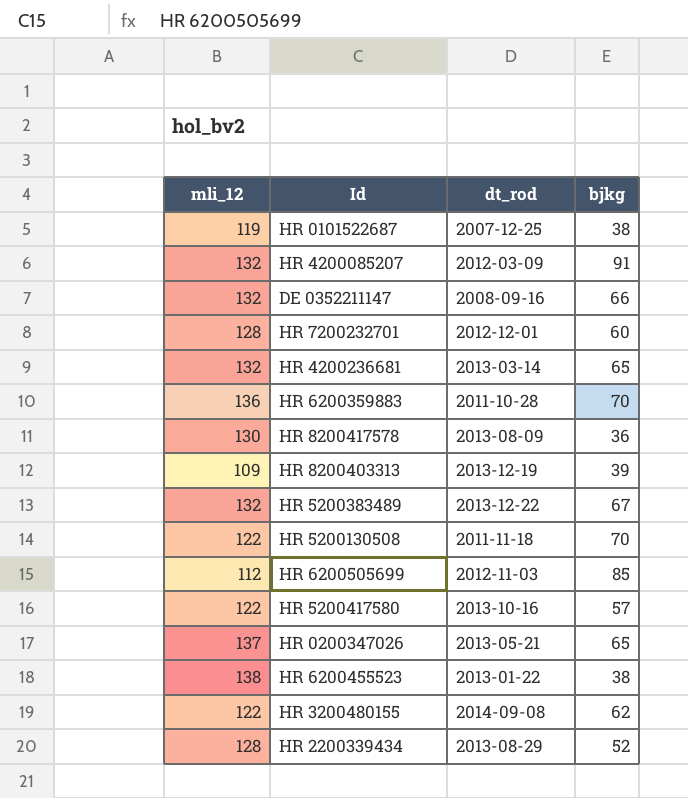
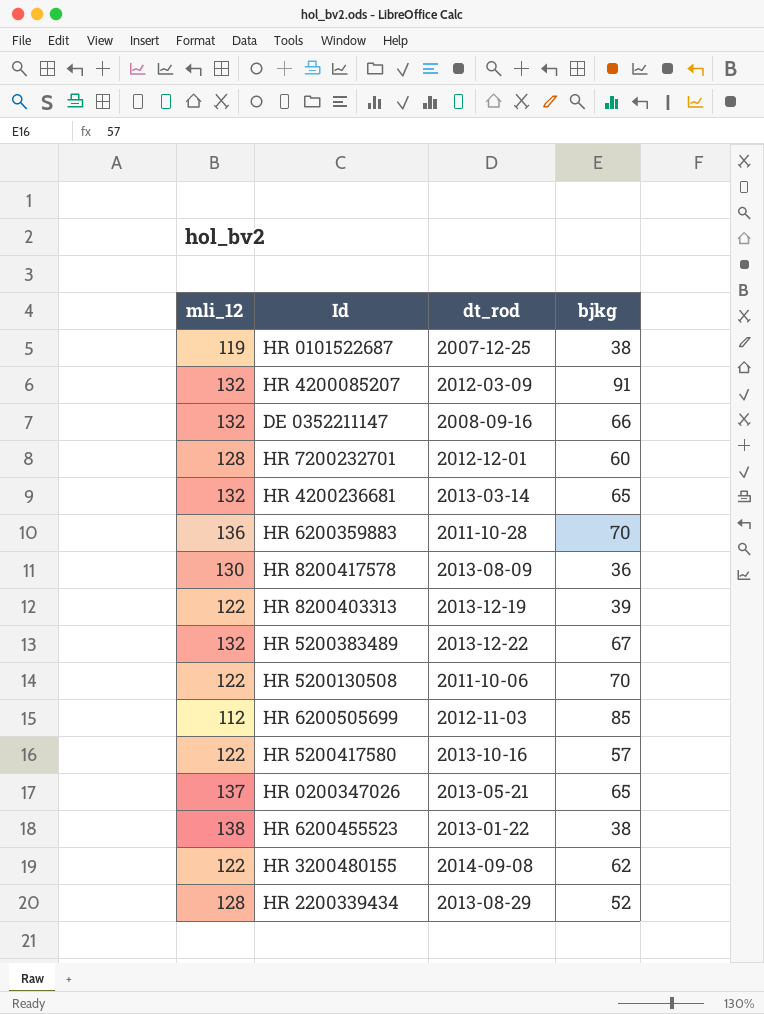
HR 8200403313 | mli_12: 109 -> 122
HR 5200130508 | dt_rod: 2011-11-18 -> 2011-10-06

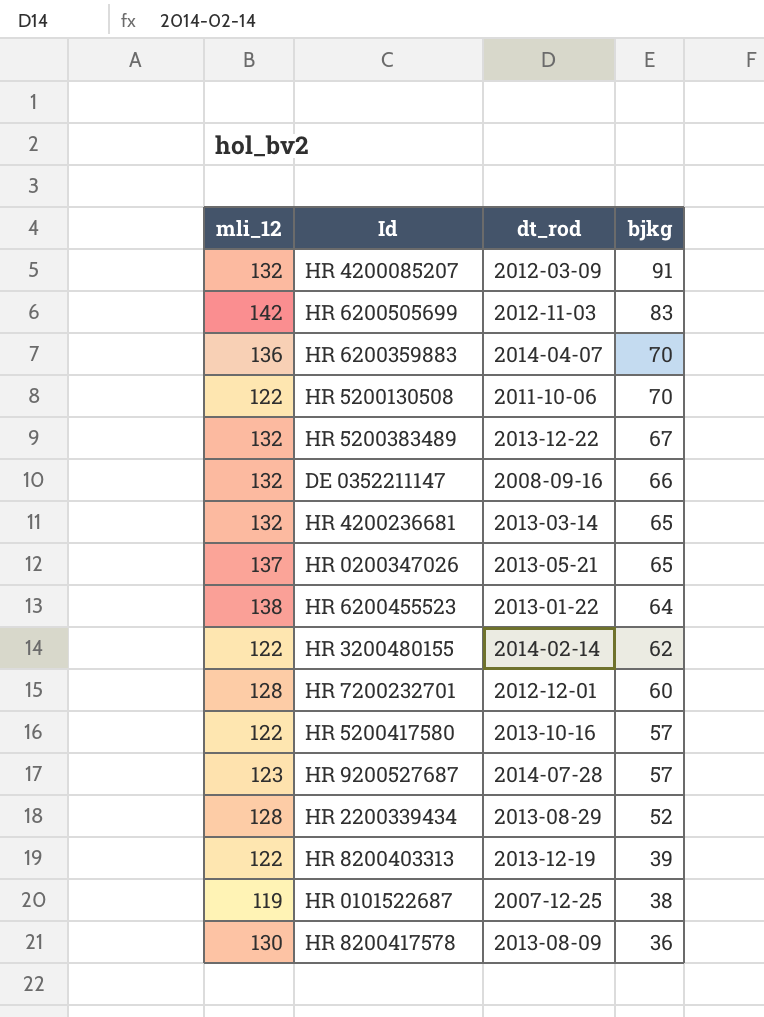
row order: none -> bjkg descending
HR 6200505699 | mli_12: 112 -> 142
HR 6200505699 | bjkg: 85 -> 83
HR 6200359883 | dt_rod: 2011-10-28 -> 2014-04-07
HR 6200455523 | bjkg: 38 -> 64
HR 3200480155 | dt_rod: 2014-09-08 -> 2014-02-14
row HR 9200527687: none -> 123 | 2014-07-28 | 57

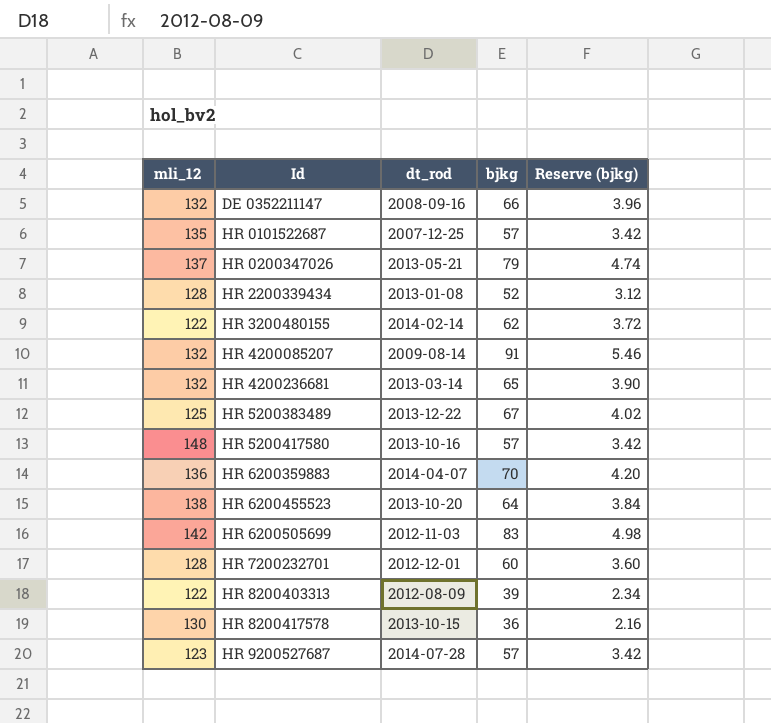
row order: bjkg descending -> Id ascending
column Reserve (bjkg) | formula: none -> [bjkg] * 0.06
row HR 5200130508: 122 | 2011-10-06 | 70 -> none
HR 0101522687 | mli_12: 119 -> 135
HR 0101522687 | bjkg: 38 -> 57
HR 0200347026 | bjkg: 65 -> 79
HR 2200339434 | dt_rod: 2013-08-29 -> 2013-01-08
HR 4200085207 | dt_rod: 2012-03-09 -> 2009-08-14
HR 5200383489 | mli_12: 132 -> 125
HR 5200417580 | mli_12: 122 -> 148
HR 6200455523 | dt_rod: 2013-01-22 -> 2013-10-20
HR 8200403313 | dt_rod: 2013-12-19 -> 2012-08-09
HR 8200417578 | dt_rod: 2013-08-09 -> 2013-10-15

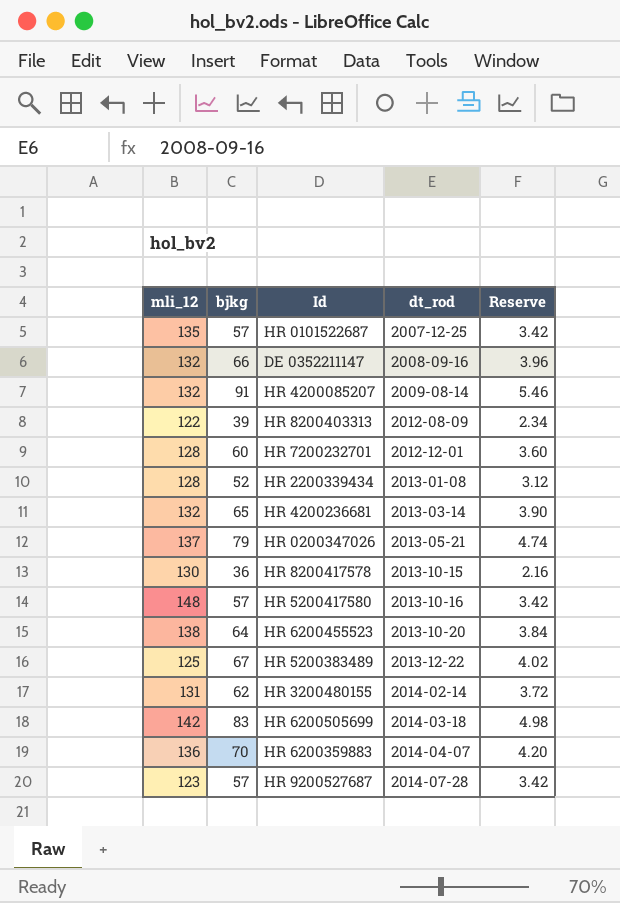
row order: Id ascending -> dt_rod ascending
column bjkg | position: 4 -> 2
column name: Reserve (bjkg) -> Reserve
HR 3200480155 | mli_12: 122 -> 131
HR 6200505699 | dt_rod: 2012-11-03 -> 2014-03-18

